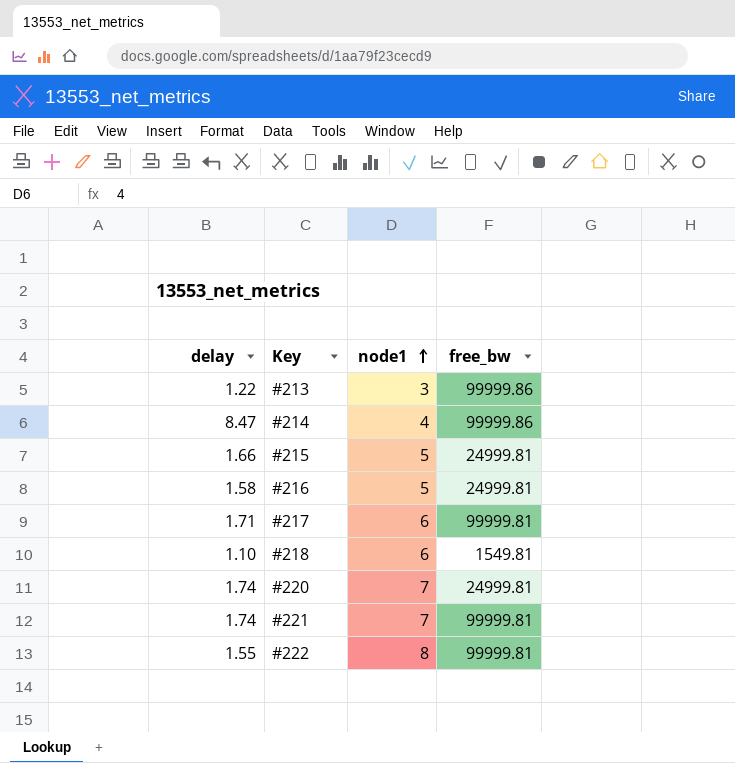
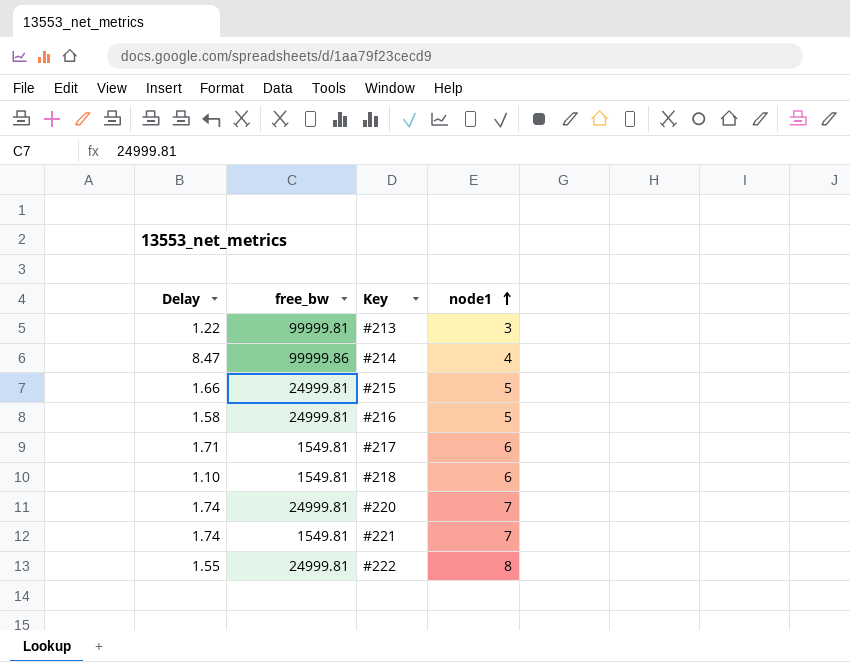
column name: delay -> Delay
column free_bw | position: 4 -> 2
#213 | free_bw: 99999.86 -> 99999.81
#217 | free_bw: 99999.81 -> 1549.81
#221 | free_bw: 99999.81 -> 1549.81
#222 | free_bw: 99999.81 -> 24999.81

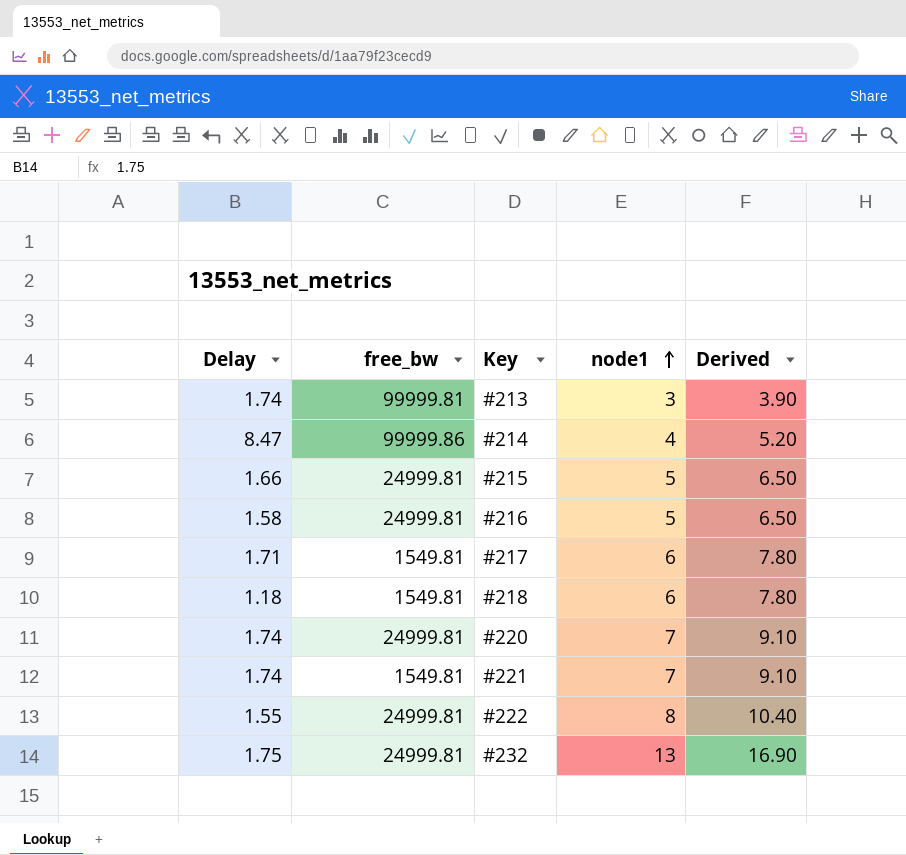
column Derived | formula: none -> [node1] * 1.3
#213 | Delay: 1.22 -> 1.74
#218 | Delay: 1.10 -> 1.18
row #232: none -> 1.75 | 24999.81 | 13 | 16.90

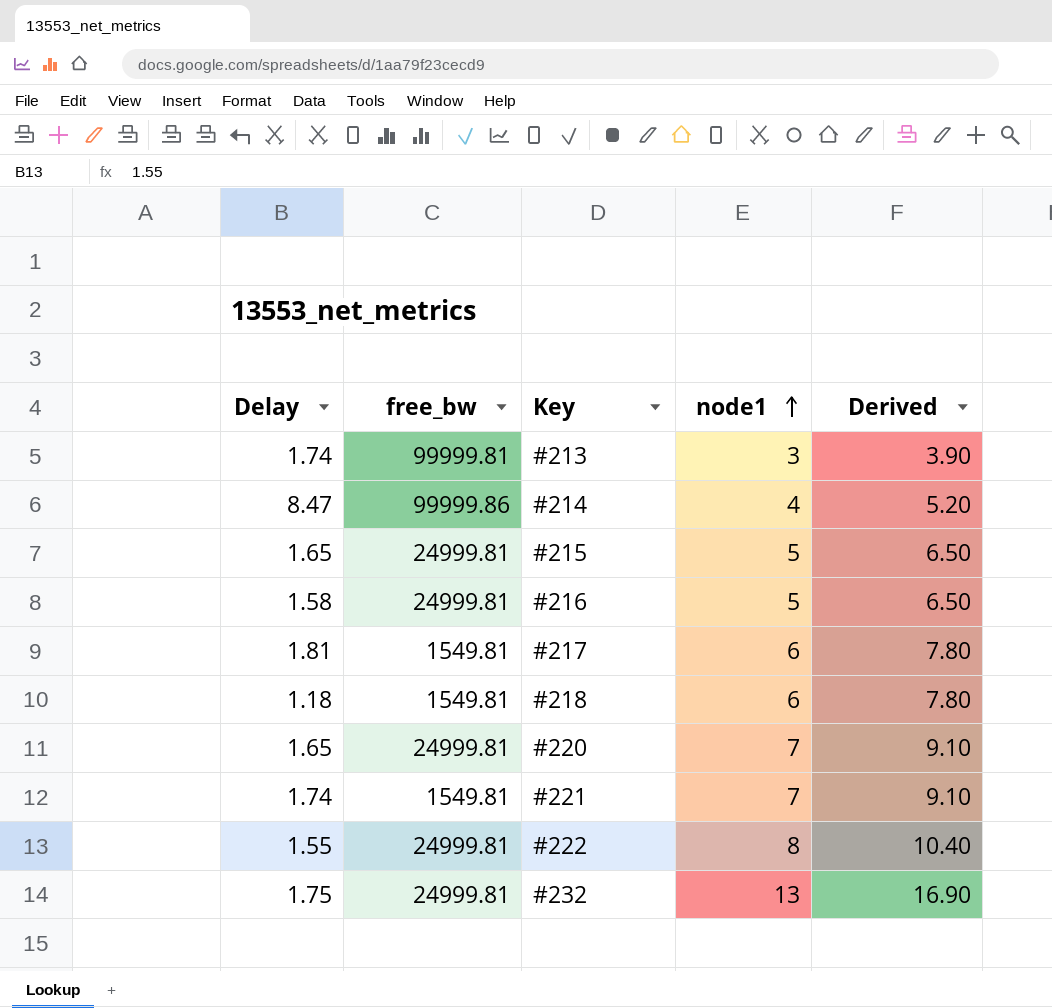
#215 | Delay: 1.66 -> 1.65
#217 | Delay: 1.71 -> 1.81
#220 | Delay: 1.74 -> 1.65

